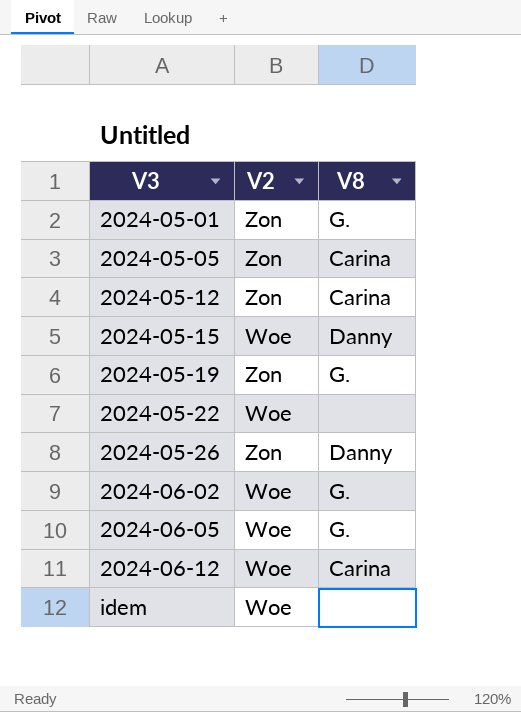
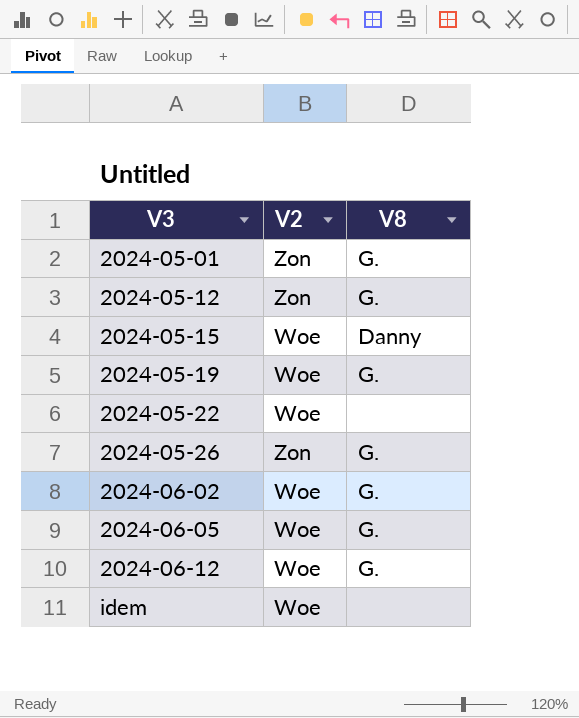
row 2024-05-05: Zon | Carina -> none
2024-05-12 | V8: Carina -> G.
2024-05-19 | V2: Zon -> Woe
2024-05-26 | V8: Danny -> G.
2024-06-12 | V8: Carina -> G.

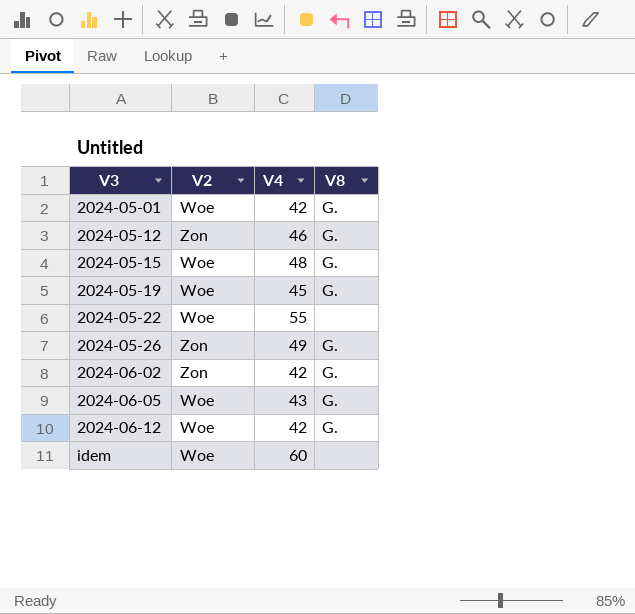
column V4 | position: none -> 3
2024-05-01 | V2: Zon -> Woe
2024-05-15 | V8: Danny -> G.
2024-06-02 | V2: Woe -> Zon

